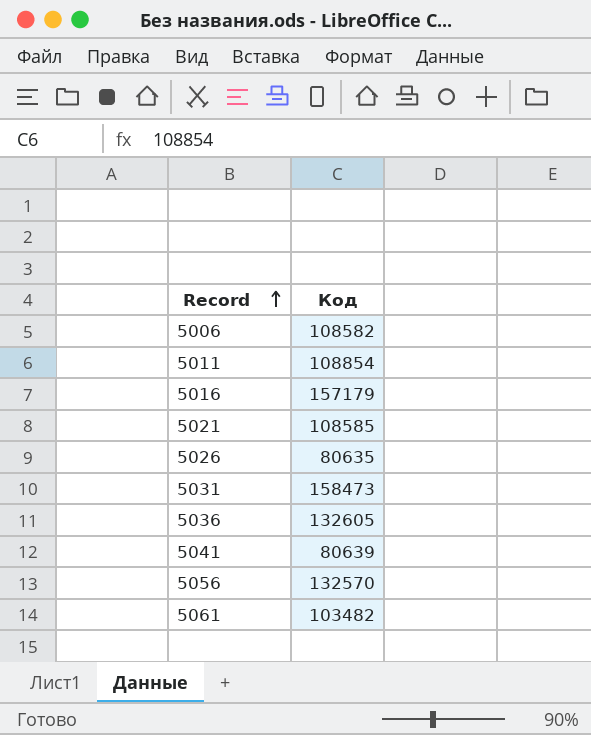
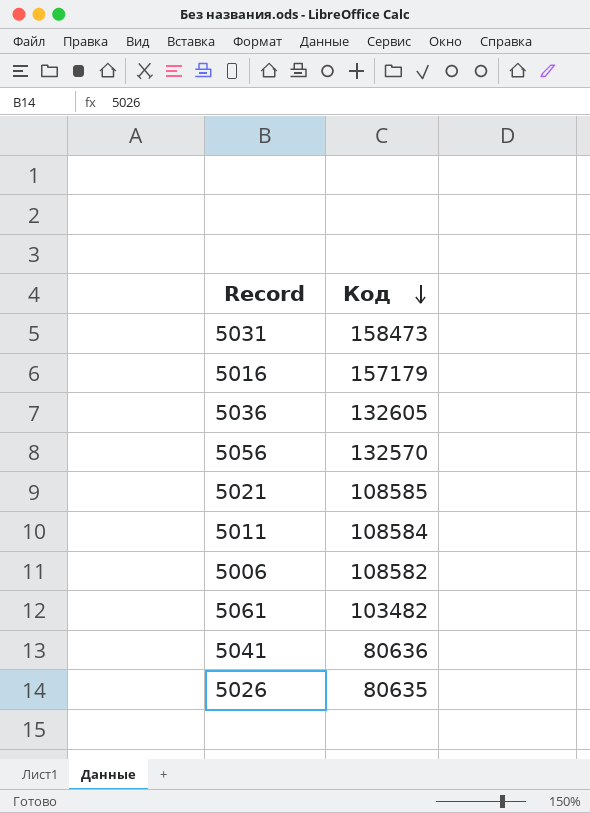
row order: Record ascending -> Код descending
5011 | Код: 108854 -> 108584
5041 | Код: 80639 -> 80636

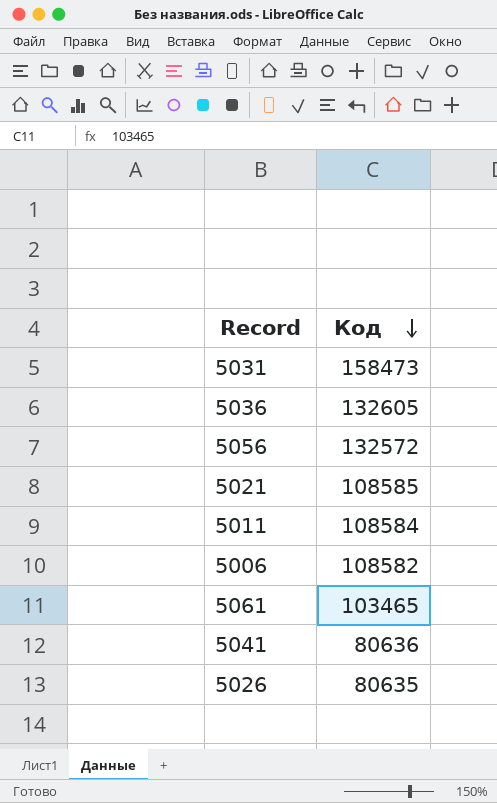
row 5016: 157179 -> none
5056 | Код: 132570 -> 132572
5061 | Код: 103482 -> 103465

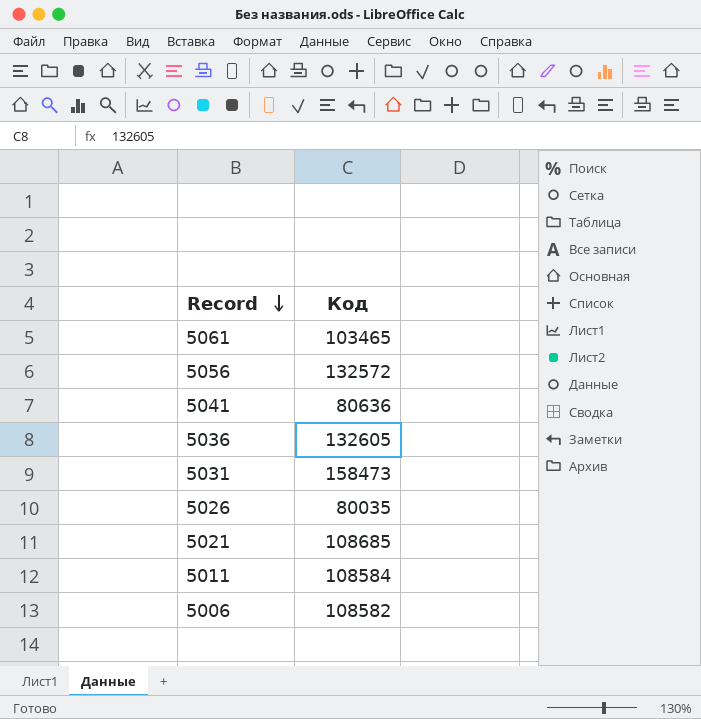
row order: Код descending -> Record descending
5026 | Код: 80635 -> 80035
5021 | Код: 108585 -> 108685

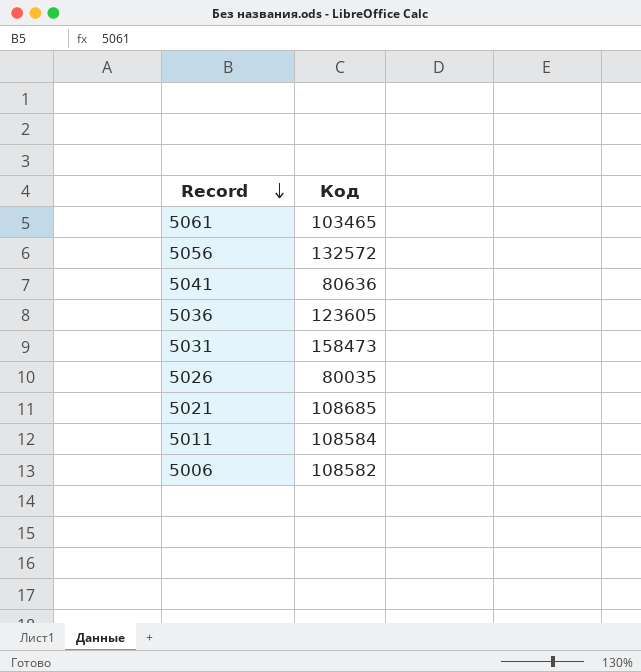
5036 | Код: 132605 -> 123605

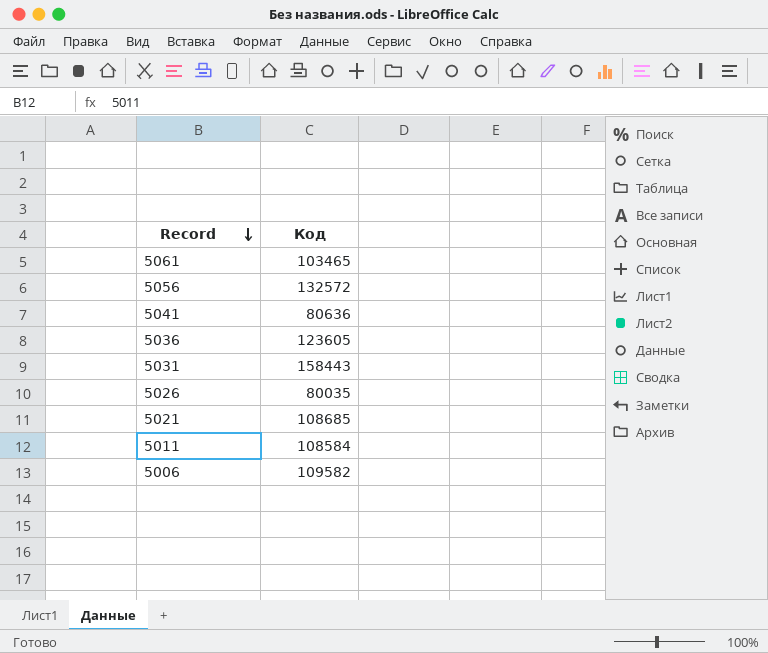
5031 | Код: 158473 -> 158443
5006 | Код: 108582 -> 109582

